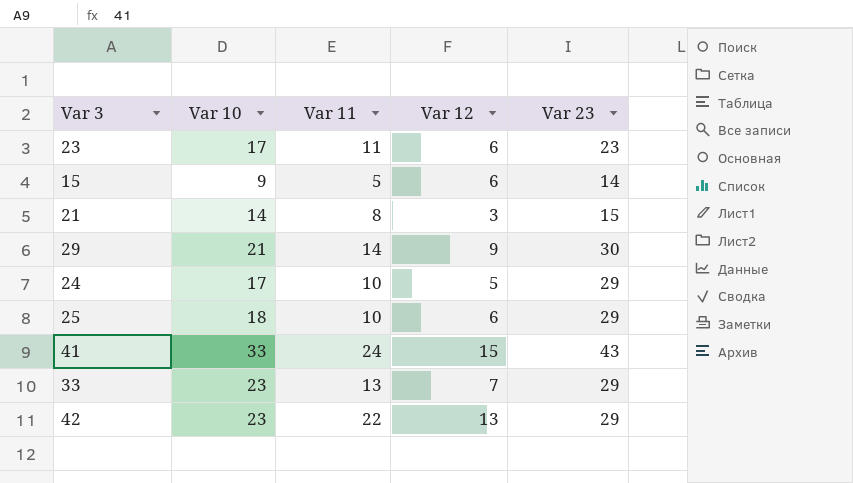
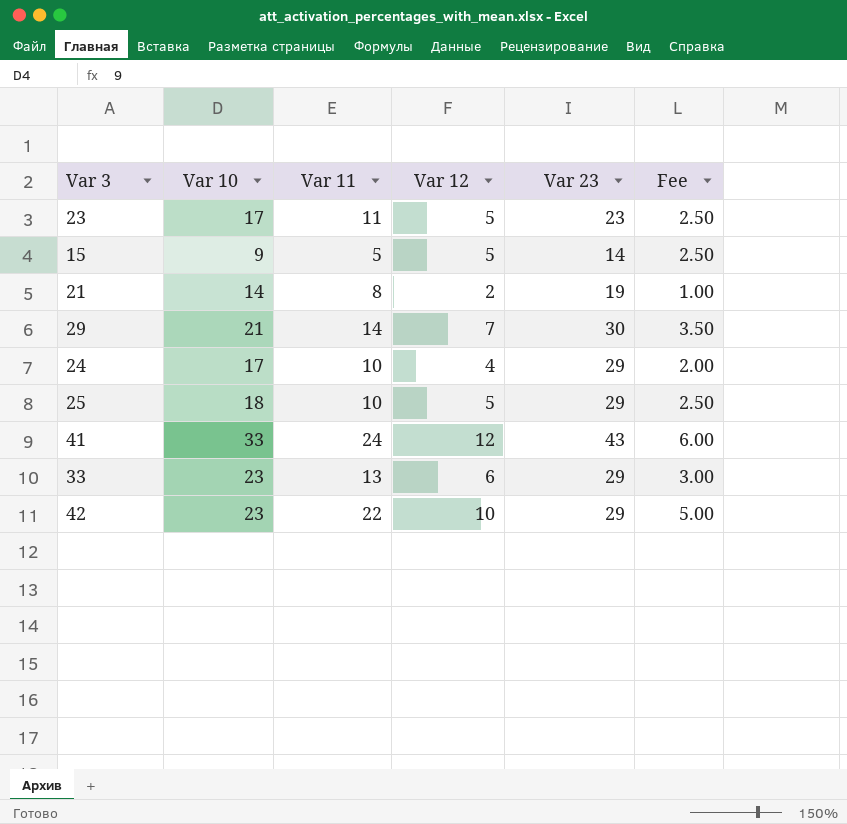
column Fee | formula: none -> [Var 12] * 0.5
23 | Var 12: 6 -> 5
15 | Var 12: 6 -> 5
21 | Var 12: 3 -> 2
21 | Var 23: 15 -> 19
29 | Var 12: 9 -> 7
24 | Var 12: 5 -> 4
25 | Var 12: 6 -> 5
41 | Var 12: 15 -> 12
33 | Var 12: 7 -> 6
42 | Var 12: 13 -> 10

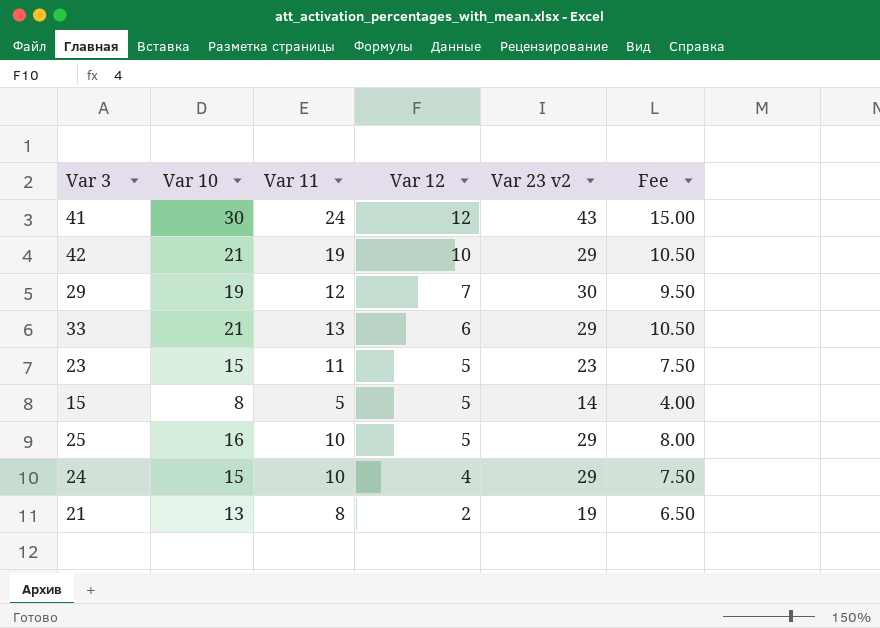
row order: none -> Var 12 descending
column name: Var 23 -> Var 23 v2
column Fee | formula: [Var 12] * 0.5 -> [Var 10] * 0.5
41 | Var 10: 33 -> 30
42 | Var 10: 23 -> 21
42 | Var 11: 22 -> 19
29 | Var 10: 21 -> 19
29 | Var 11: 14 -> 12
33 | Var 10: 23 -> 21
23 | Var 10: 17 -> 15
15 | Var 10: 9 -> 8
25 | Var 10: 18 -> 16
24 | Var 10: 17 -> 15
21 | Var 10: 14 -> 13

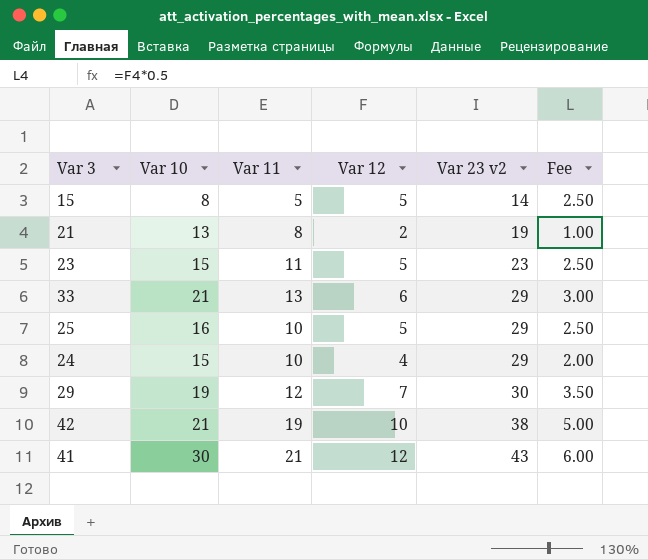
row order: Var 12 descending -> Var 23 v2 ascending
column Fee | formula: [Var 10] * 0.5 -> [Var 12] * 0.5
42 | Var 23 v2: 29 -> 38
41 | Var 11: 24 -> 21

